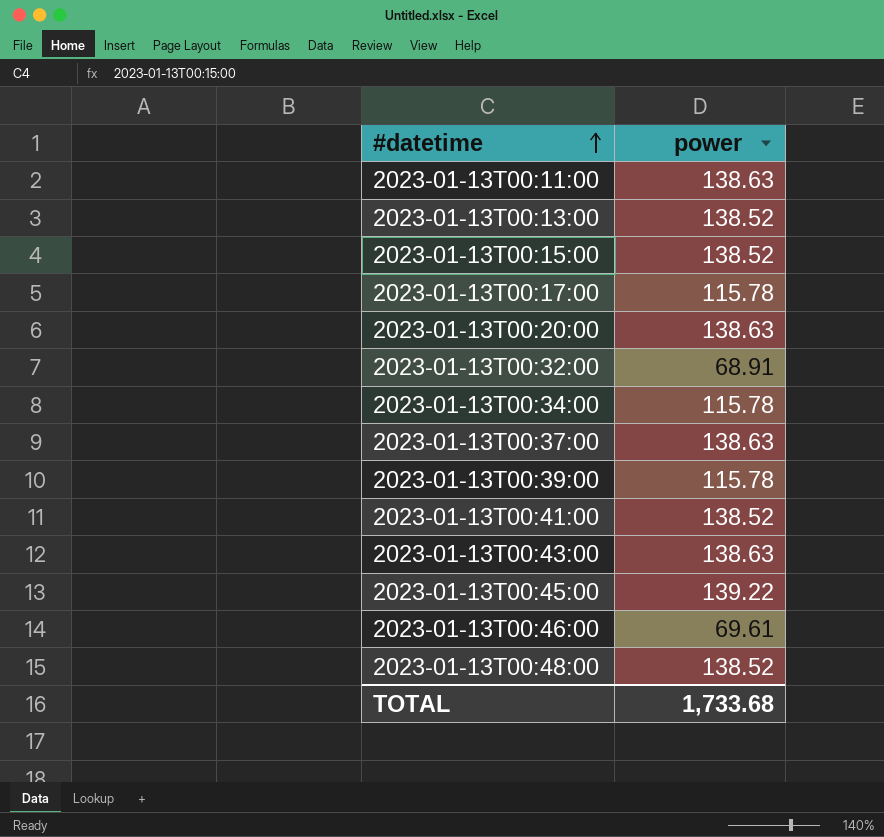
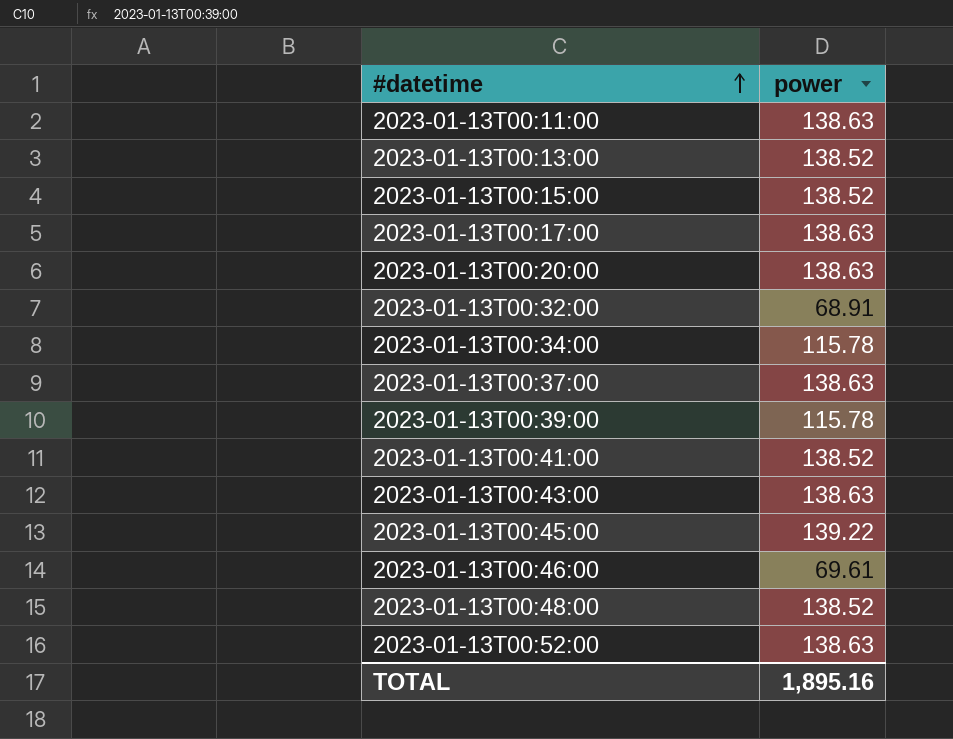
2023-01-13T00:17:00 | power: 115.78 -> 138.63
row 2023-01-13T00:52:00: none -> 138.63
TOTAL | power: 1,733.68 -> 1,895.16

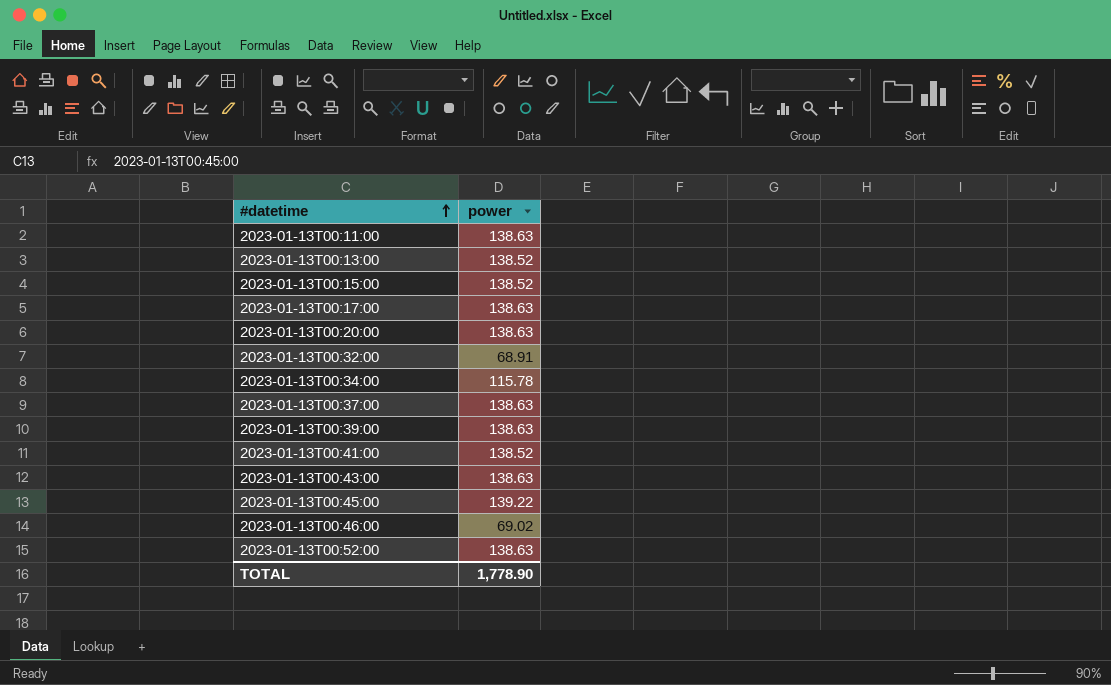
row 2023-01-13T00:48:00: 138.52 -> none
2023-01-13T00:39:00 | power: 115.78 -> 138.63
2023-01-13T00:46:00 | power: 69.61 -> 69.02
TOTAL | power: 1,895.16 -> 1,778.90

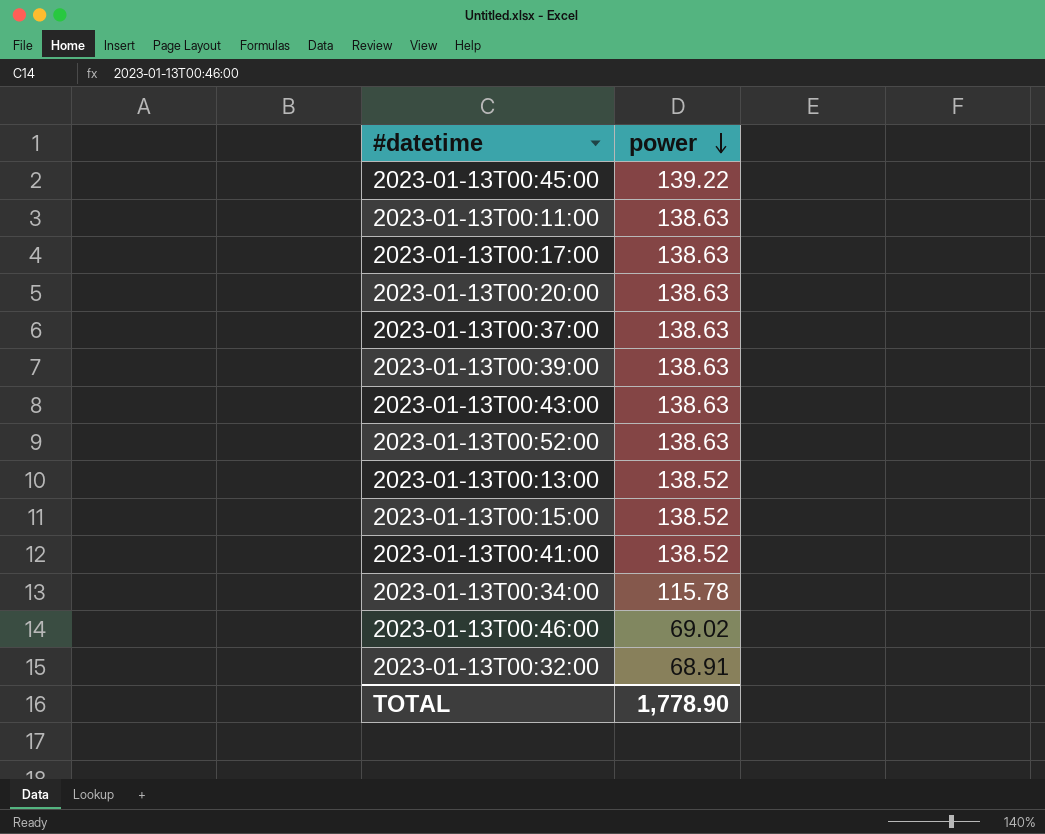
row order: #datetime ascending -> power descending

